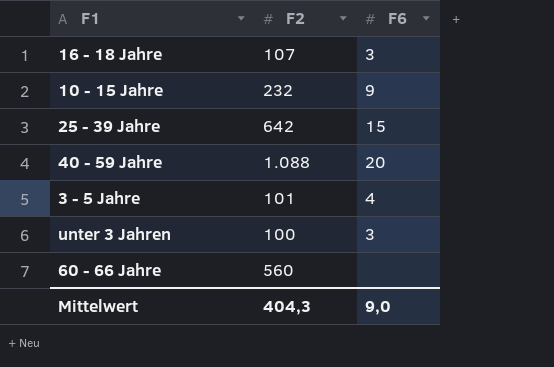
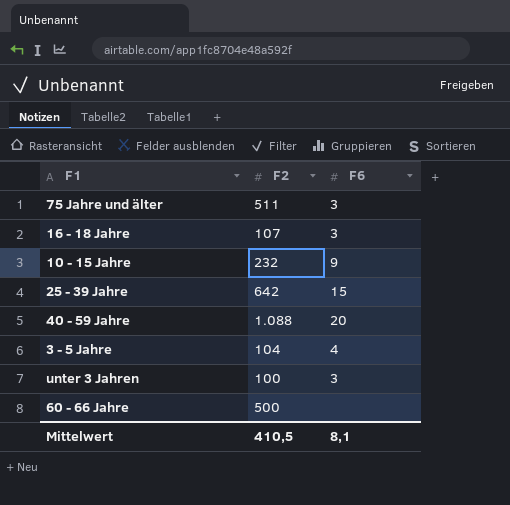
row 75 Jahre und älter: none -> 511 | 3
3 - 5 Jahre | F2: 101 -> 104
60 - 66 Jahre | F2: 560 -> 500
Mittelwert | F2: 404,3 -> 410,5
Mittelwert | F6: 9,0 -> 8,1

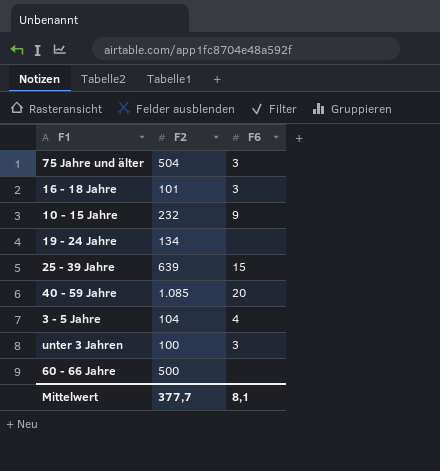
75 Jahre und älter | F2: 511 -> 504
16 - 18 Jahre | F2: 107 -> 101
row 19 - 24 Jahre: none -> 134 | none
25 - 39 Jahre | F2: 642 -> 639
40 - 59 Jahre | F2: 1.088 -> 1.085
Mittelwert | F2: 410,5 -> 377,7

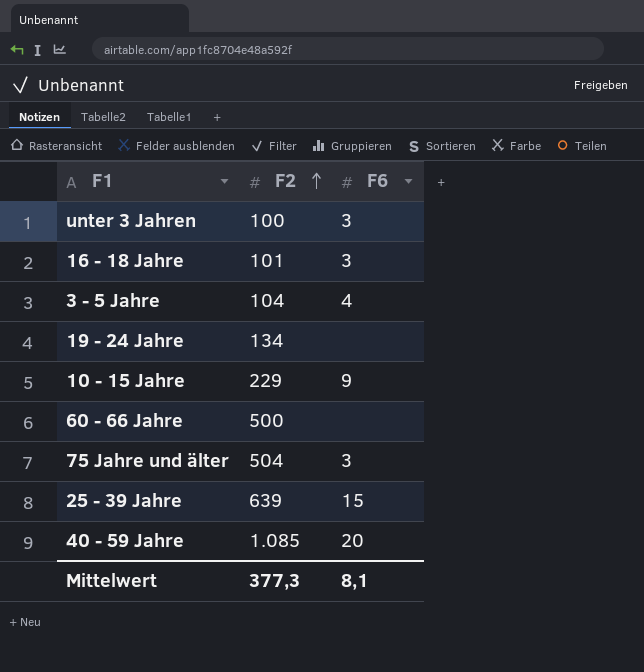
row order: none -> F2 ascending
10 - 15 Jahre | F2: 232 -> 229
Mittelwert | F2: 377,7 -> 377,3

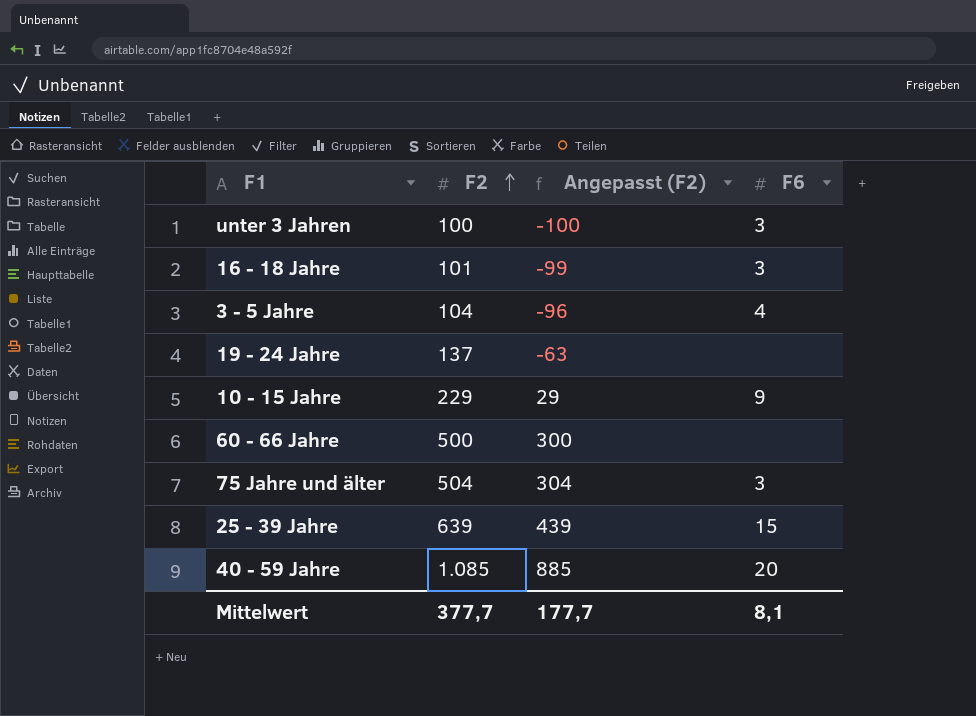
column Angepasst (F2) | formula: none -> [F2] - 200
19 - 24 Jahre | F2: 134 -> 137
Mittelwert | F2: 377,3 -> 377,7

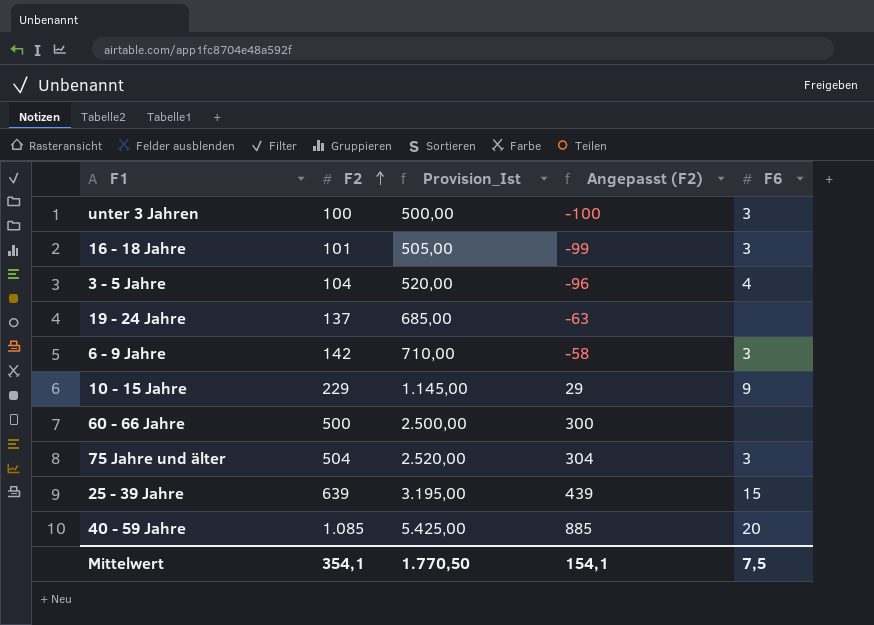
column Provision_Ist | formula: none -> [F2] * 5
row 6 - 9 Jahre: none -> 142 | 710,00 | -58 | 3
Mittelwert | F2: 377,7 -> 354,1
Mittelwert | Angepasst (F2): 177,7 -> 154,1
Mittelwert | F6: 8,1 -> 7,5

